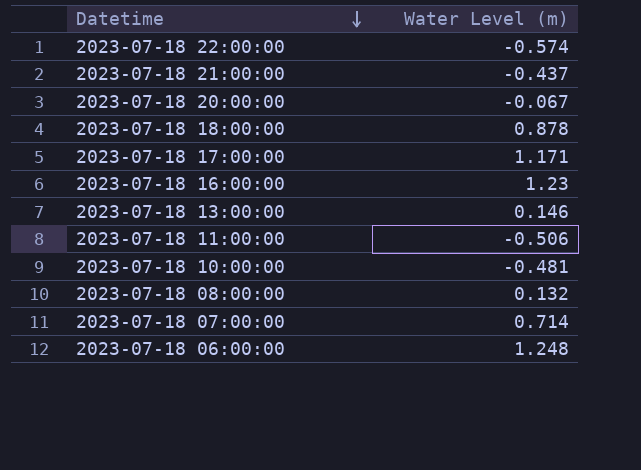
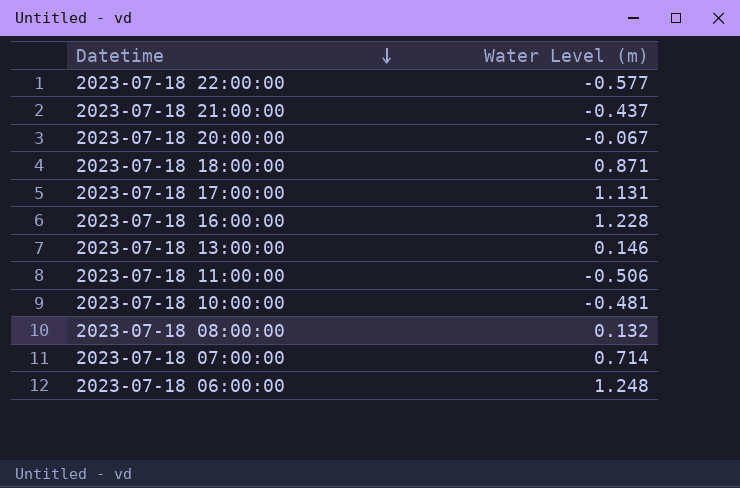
2023-07-18 22:00:00 | Water Level (m): -0.574 -> -0.577
2023-07-18 18:00:00 | Water Level (m): 0.878 -> 0.871
2023-07-18 17:00:00 | Water Level (m): 1.171 -> 1.131
2023-07-18 16:00:00 | Water Level (m): 1.23 -> 1.228

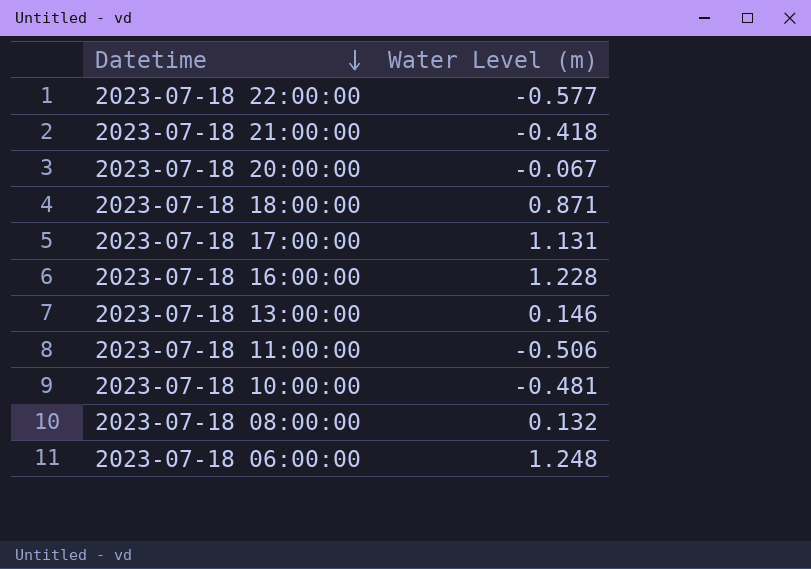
row 2023-07-18 07:00:00: 0.714 -> none
2023-07-18 21:00:00 | Water Level (m): -0.437 -> -0.418

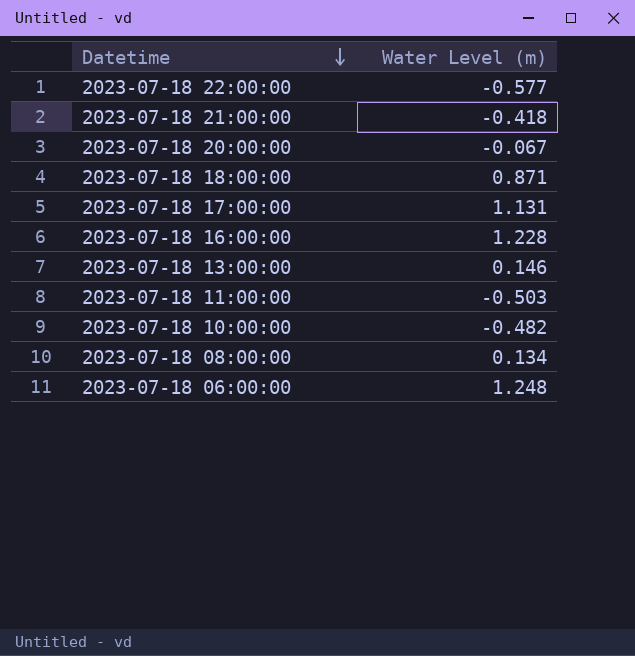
2023-07-18 11:00:00 | Water Level (m): -0.506 -> -0.503
2023-07-18 10:00:00 | Water Level (m): -0.481 -> -0.482
2023-07-18 08:00:00 | Water Level (m): 0.132 -> 0.134

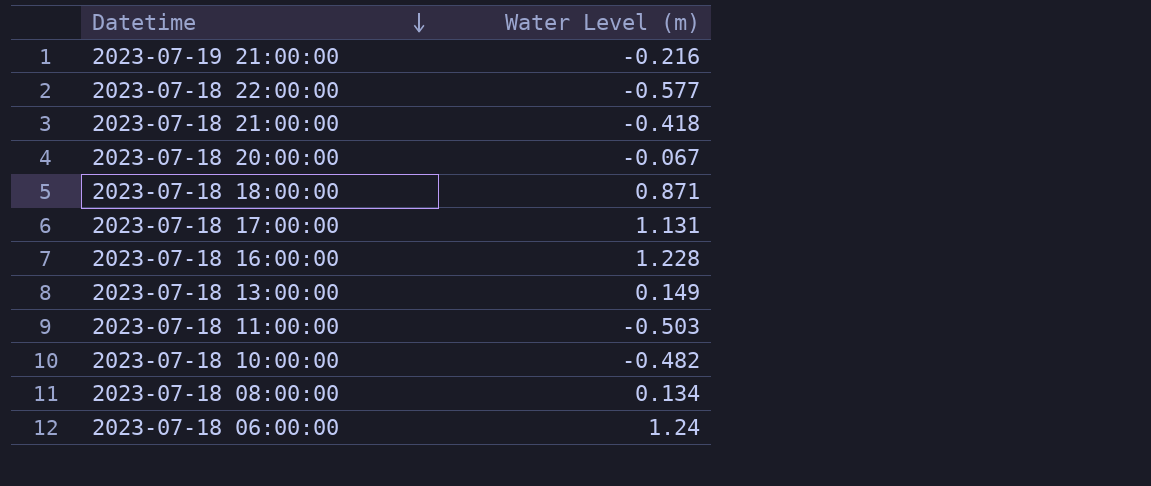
row 2023-07-19 21:00:00: none -> -0.216
2023-07-18 13:00:00 | Water Level (m): 0.146 -> 0.149
2023-07-18 06:00:00 | Water Level (m): 1.248 -> 1.24

